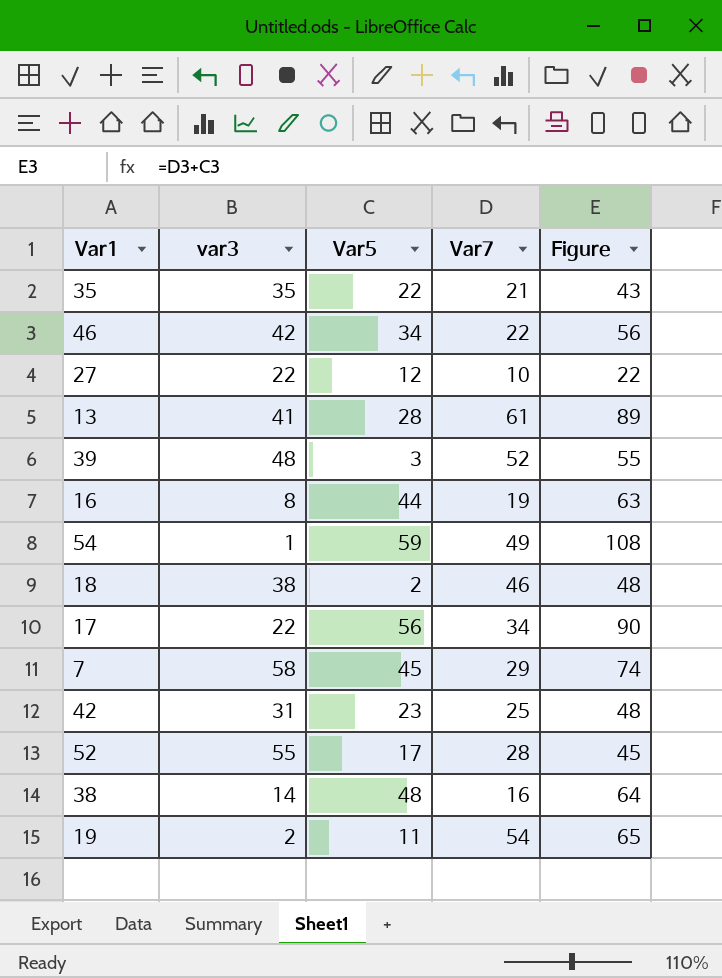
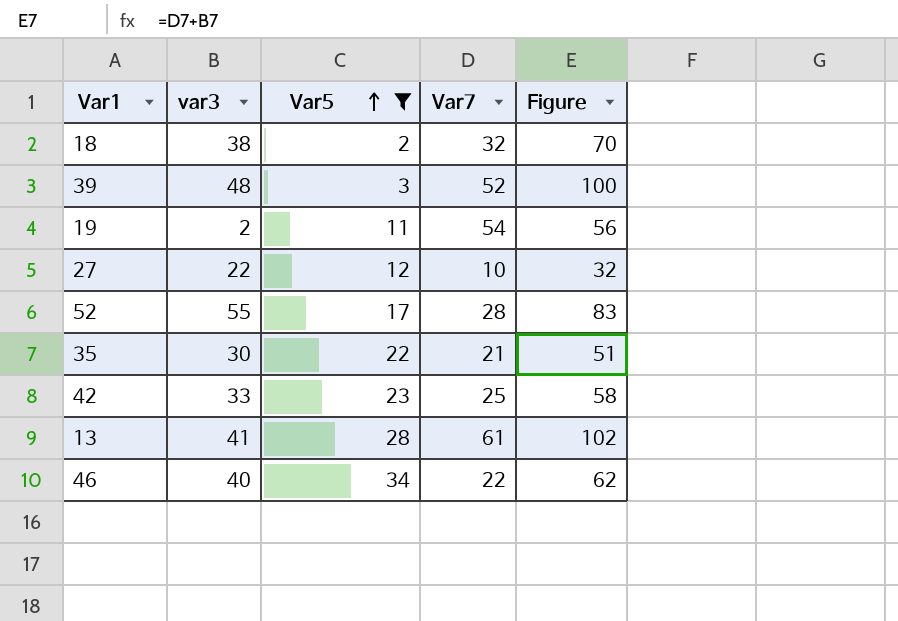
filter: none -> Var5 <= 34
row order: none -> Var5 ascending
column Figure | formula: [Var5] + [Var7] -> [var3] + [Var7]
18 | Var7: 46 -> 32
35 | var3: 35 -> 30
42 | var3: 31 -> 33
46 | var3: 42 -> 40

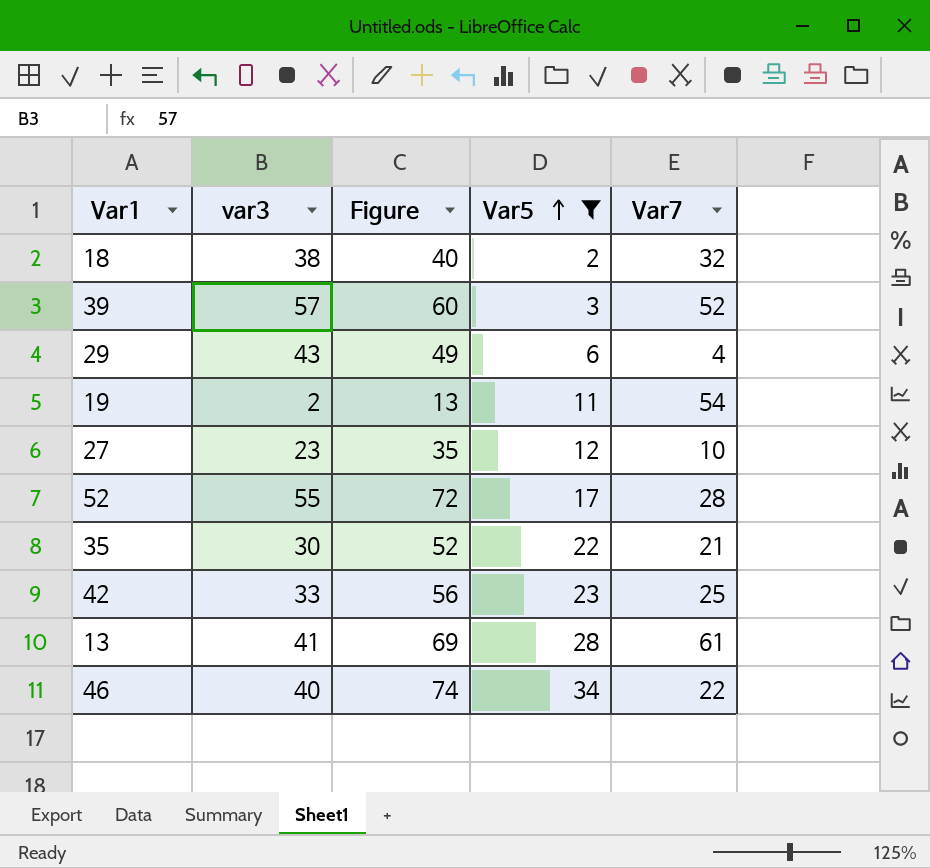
column Figure | formula: [var3] + [Var7] -> [var3] + [Var5]
column Figure | position: 5 -> 3
39 | var3: 48 -> 57
row 29: none -> 43 | 49 | 6 | 4
27 | var3: 22 -> 23

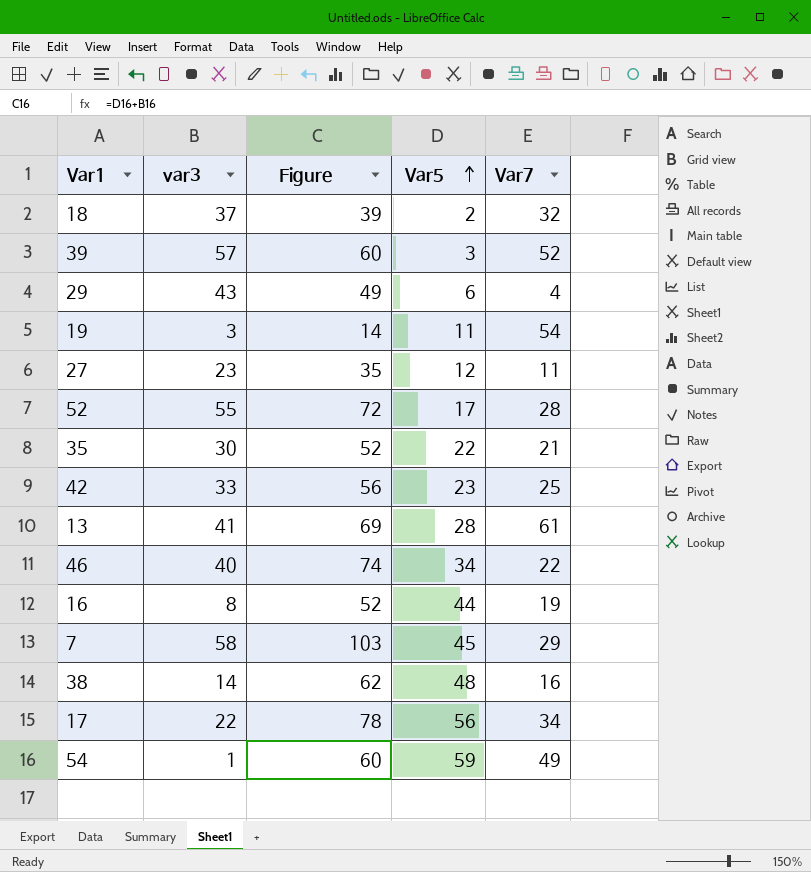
filter: Var5 <= 34 -> none
18 | var3: 38 -> 37
18 | Figure: 40 -> 39
19 | var3: 2 -> 3
19 | Figure: 13 -> 14
27 | Var7: 10 -> 11

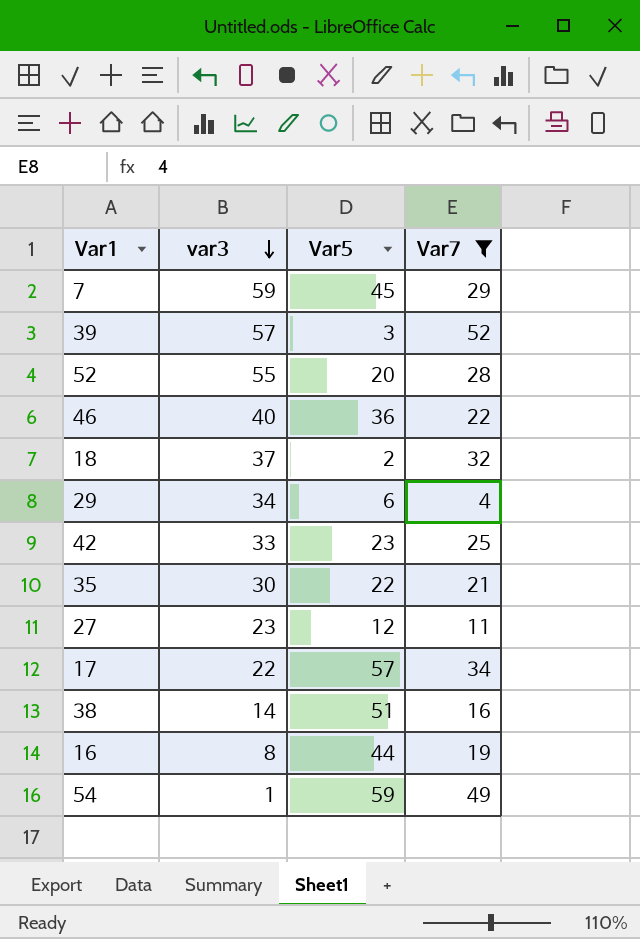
filter: none -> Var7 <= 52
row order: Var5 ascending -> var3 descending
column Figure | formula: [var3] + [Var5] -> none
7 | var3: 58 -> 59
52 | Var5: 17 -> 20
46 | Var5: 34 -> 36
29 | var3: 43 -> 34
17 | Var5: 56 -> 57
38 | Var5: 48 -> 51

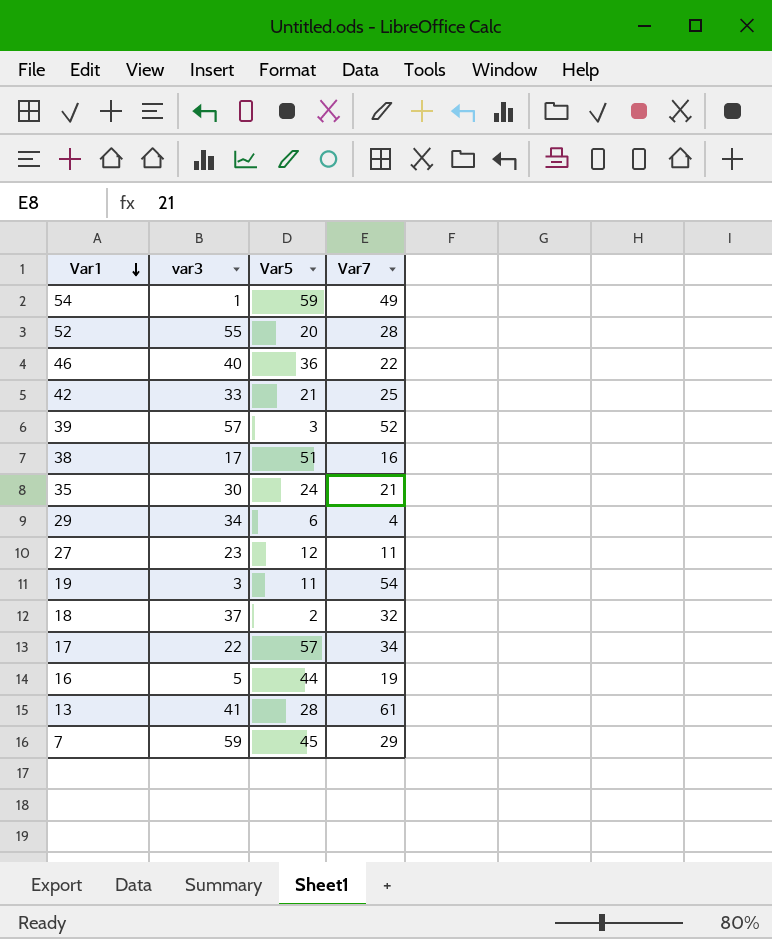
filter: Var7 <= 52 -> none
row order: var3 descending -> Var1 descending
42 | Var5: 23 -> 21
38 | var3: 14 -> 17
35 | Var5: 22 -> 24
16 | var3: 8 -> 5

